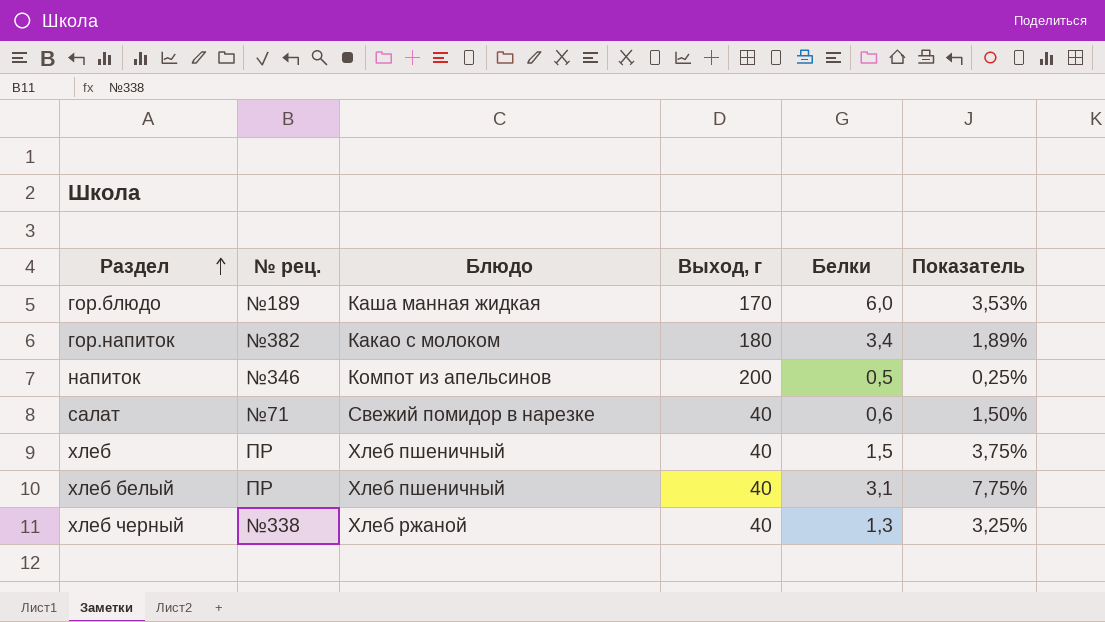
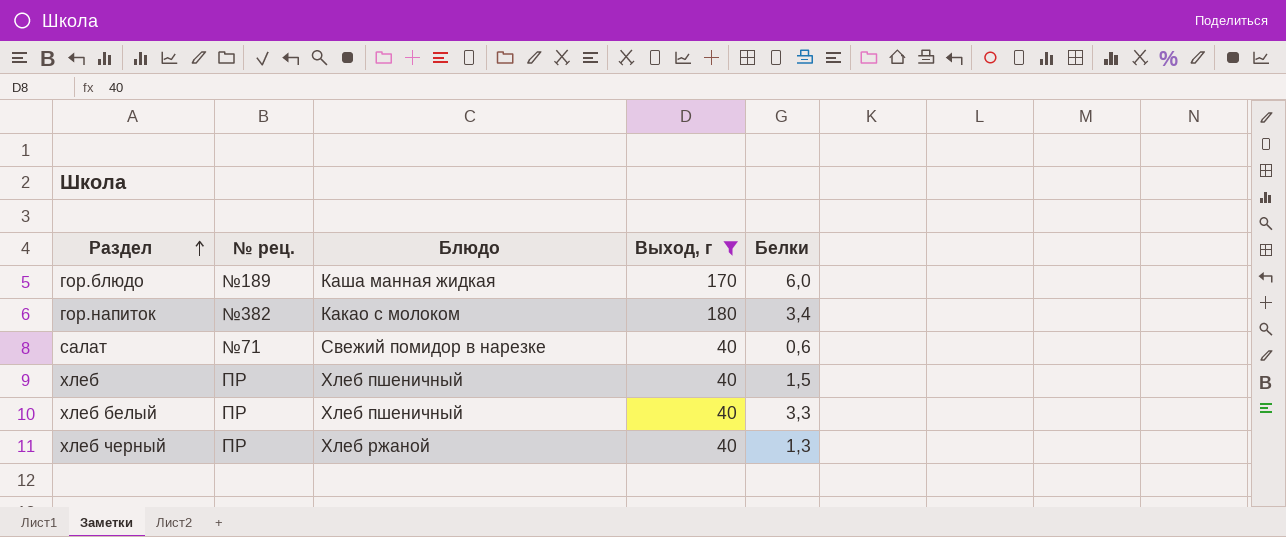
filter: none -> Выход, г != 200
column Показатель | formula: [Белки] / [Выход, г] -> none
хлеб белый | Белки: 3,1 -> 3,3
хлеб черный | № рец.: №338 -> ПР

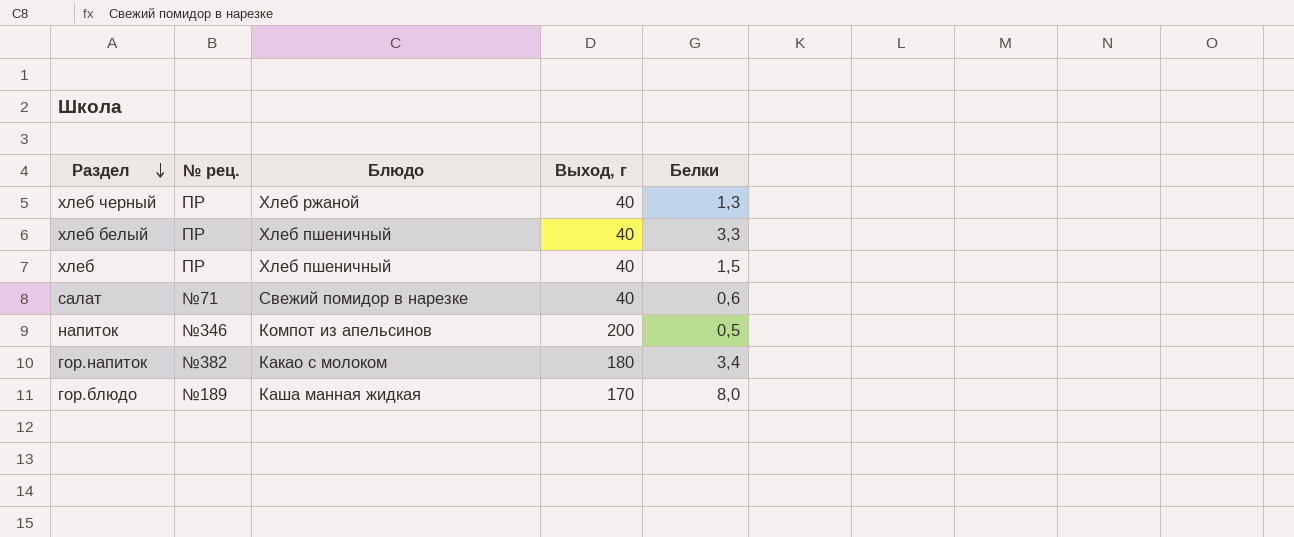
filter: Выход, г != 200 -> none
row order: Раздел ascending -> Раздел descending
гор.блюдо | Белки: 6,0 -> 8,0

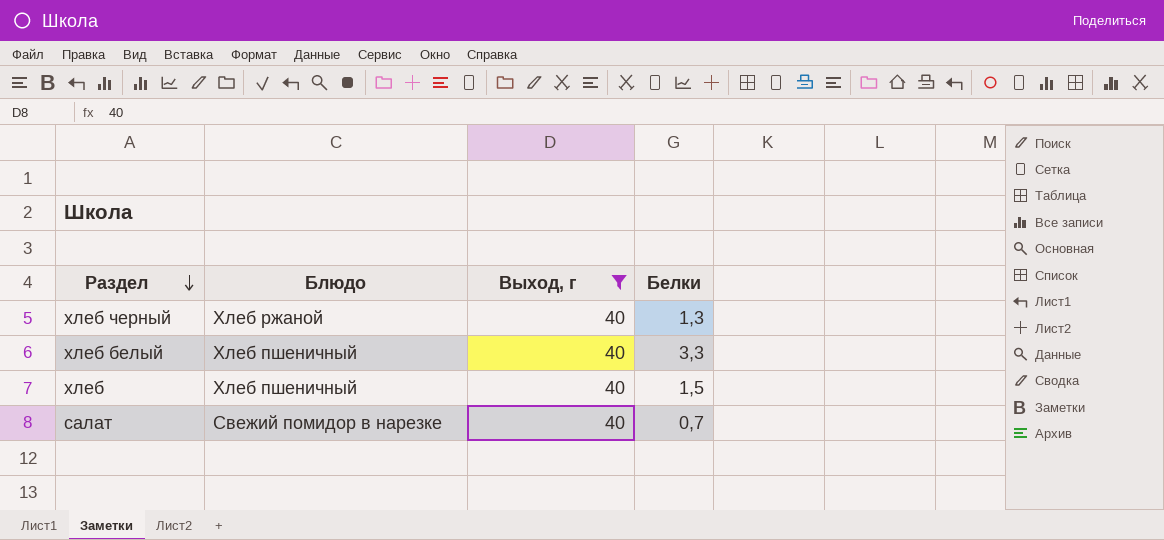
filter: none -> Выход, г = 40
column № рец. | position: 2 -> none
салат | Белки: 0,6 -> 0,7

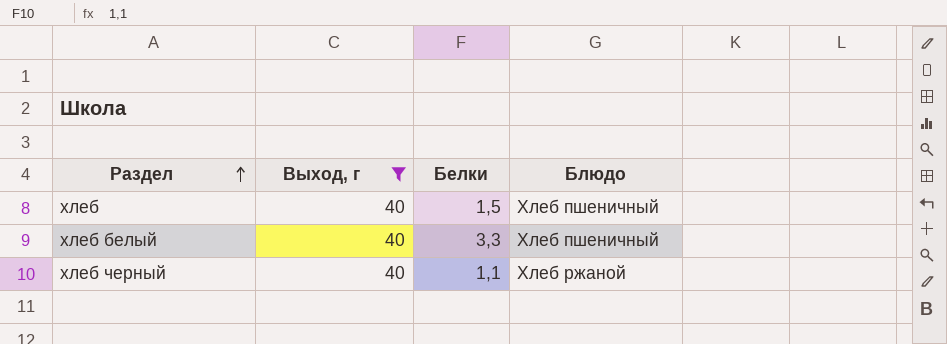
row order: Раздел descending -> Раздел ascending
column Блюдо | position: 2 -> 4
row салат: Свежий помидор в нарезке | 40 | 0,7 -> none
хлеб черный | Белки: 1,3 -> 1,1

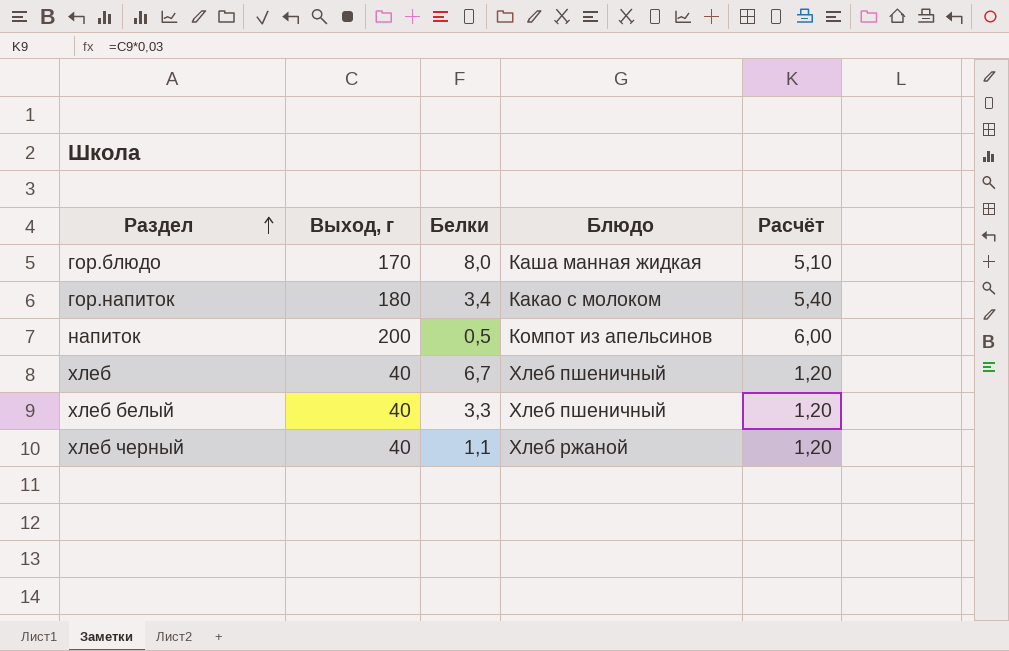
filter: Выход, г = 40 -> none
column Расчёт | formula: none -> [Выход, г] * 0,03
хлеб | Белки: 1,5 -> 6,7

